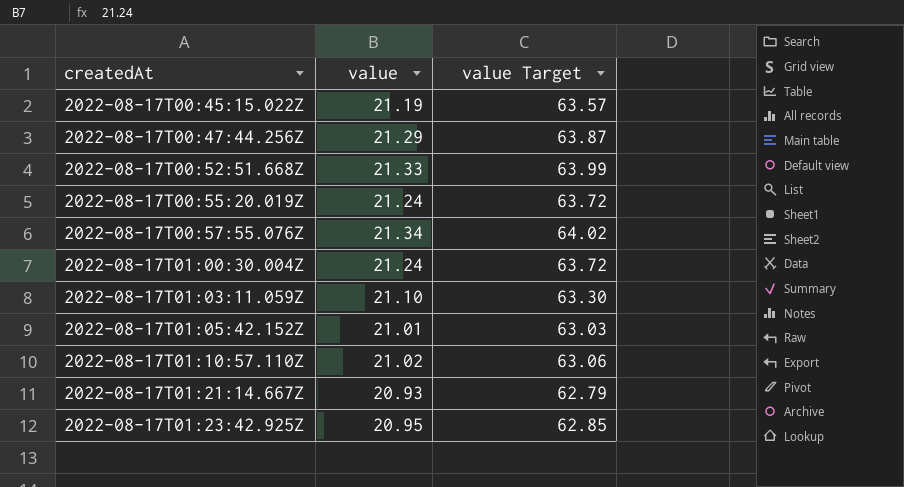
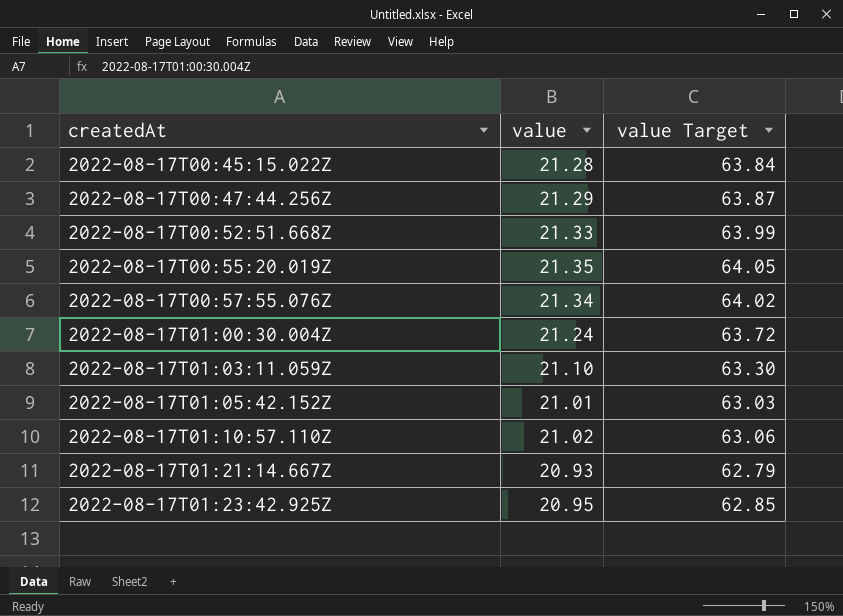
2022-08-17T00:45:15.022Z | value: 21.19 -> 21.28
2022-08-17T00:45:15.022Z | value Target: 63.57 -> 63.84
2022-08-17T00:55:20.019Z | value: 21.24 -> 21.35
2022-08-17T00:55:20.019Z | value Target: 63.72 -> 64.05

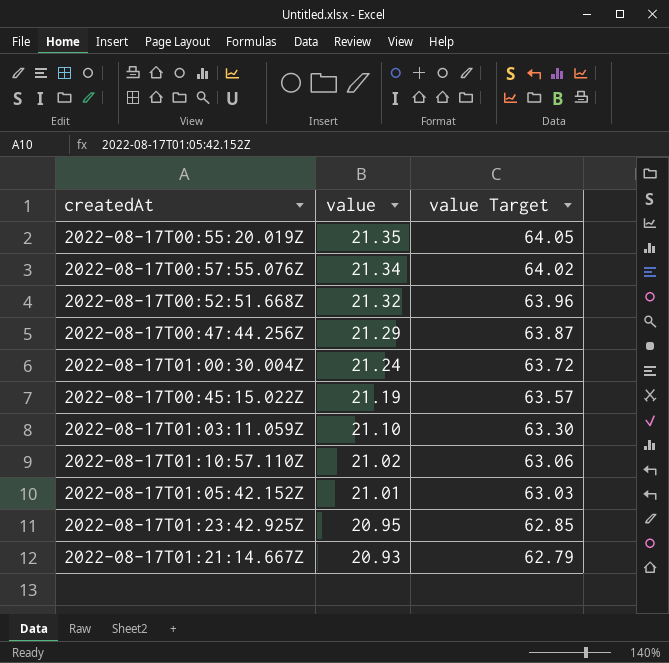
row order: createdAt ascending -> value descending
2022-08-17T00:52:51.668Z | value: 21.33 -> 21.32
2022-08-17T00:52:51.668Z | value Target: 63.99 -> 63.96
2022-08-17T00:45:15.022Z | value: 21.28 -> 21.19
2022-08-17T00:45:15.022Z | value Target: 63.84 -> 63.57

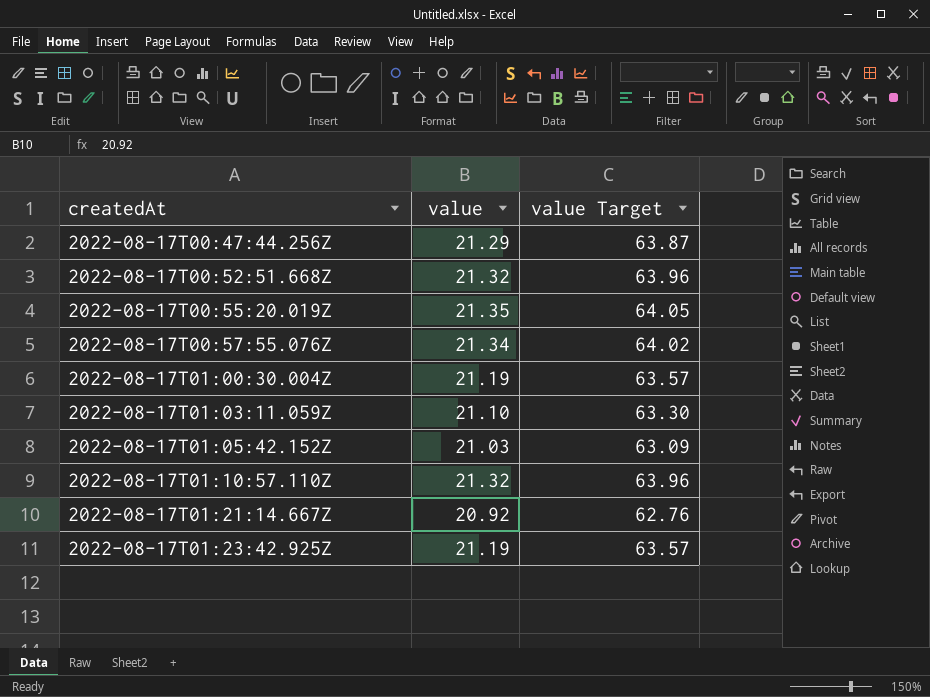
row order: value descending -> createdAt ascending
row 2022-08-17T00:45:15.022Z: 21.19 | 63.57 -> none
2022-08-17T01:00:30.004Z | value: 21.24 -> 21.19
2022-08-17T01:00:30.004Z | value Target: 63.72 -> 63.57
2022-08-17T01:05:42.152Z | value: 21.01 -> 21.03
2022-08-17T01:05:42.152Z | value Target: 63.03 -> 63.09
2022-08-17T01:10:57.110Z | value: 21.02 -> 21.32
2022-08-17T01:10:57.110Z | value Target: 63.06 -> 63.96
2022-08-17T01:21:14.667Z | value: 20.93 -> 20.92
2022-08-17T01:21:14.667Z | value Target: 62.79 -> 62.76
2022-08-17T01:23:42.925Z | value: 20.95 -> 21.19
2022-08-17T01:23:42.925Z | value Target: 62.85 -> 63.57

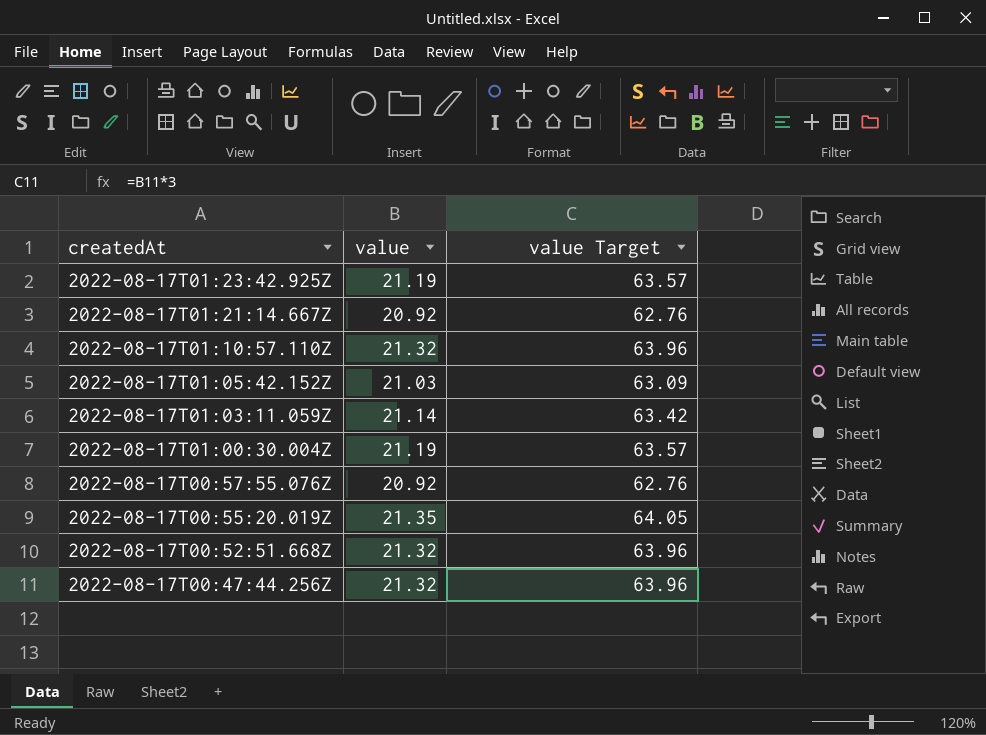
row order: createdAt ascending -> createdAt descending
2022-08-17T01:03:11.059Z | value: 21.10 -> 21.14
2022-08-17T01:03:11.059Z | value Target: 63.30 -> 63.42
2022-08-17T00:57:55.076Z | value: 21.34 -> 20.92
2022-08-17T00:57:55.076Z | value Target: 64.02 -> 62.76
2022-08-17T00:47:44.256Z | value: 21.29 -> 21.32
2022-08-17T00:47:44.256Z | value Target: 63.87 -> 63.96

